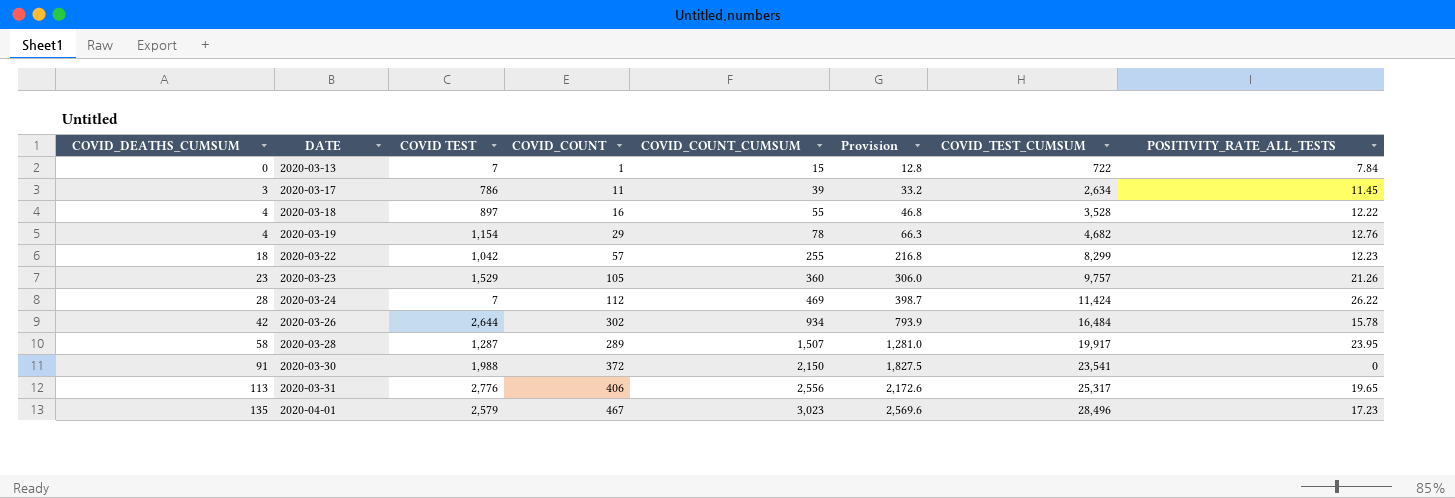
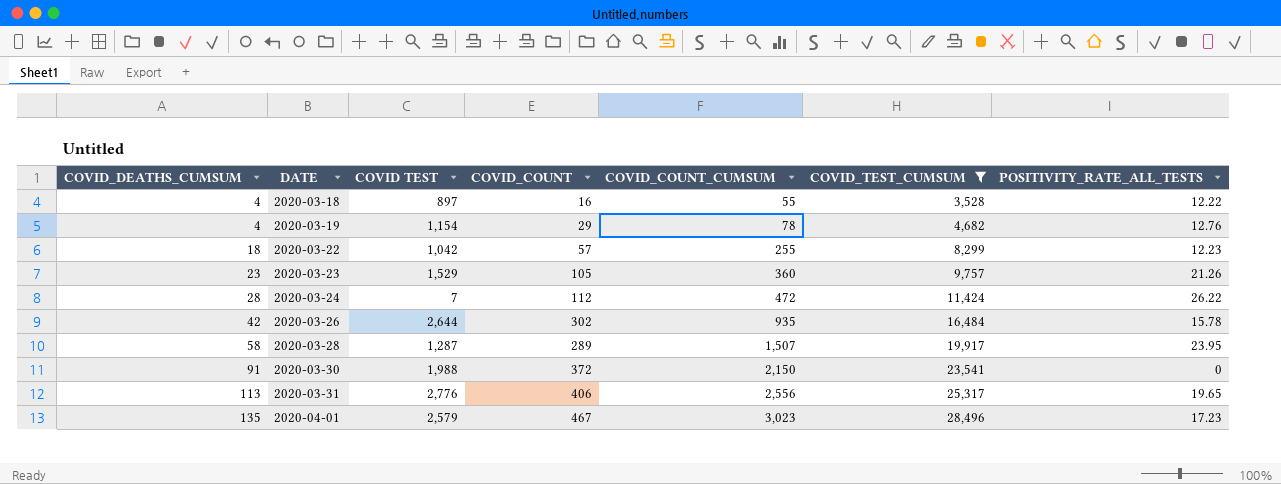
filter: none -> COVID_TEST_CUMSUM >= 3,528
column Provision | formula: [COVID_COUNT_CUMSUM] * 0.85 -> none
2020-03-24 | COVID_COUNT_CUMSUM: 469 -> 472
2020-03-26 | COVID_COUNT_CUMSUM: 934 -> 935

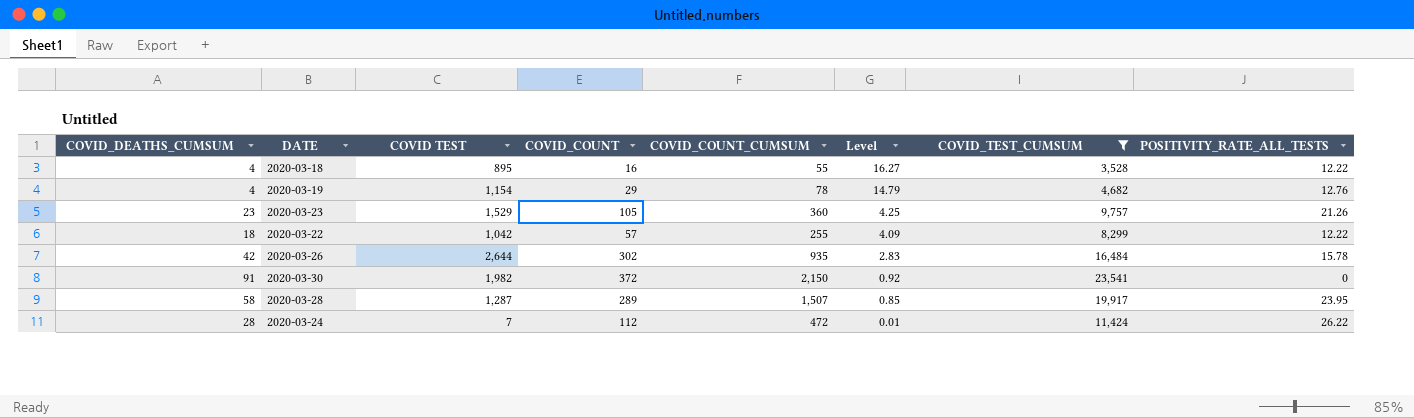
row order: COVID_DEATHS_CUMSUM ascending -> Level descending
column Level | formula: none -> [COVID TEST] / [COVID_COUNT_CUMSUM]
row 2020-03-31: 113 | 2,776 | 406 | 2,556 | 25,317 | 19.65 -> none
row 2020-04-01: 135 | 2,579 | 467 | 3,023 | 28,496 | 17.23 -> none
2020-03-18 | COVID TEST: 897 -> 895
2020-03-22 | POSITIVITY_RATE_ALL_TESTS: 12.23 -> 12.22
2020-03-30 | COVID TEST: 1,988 -> 1,982

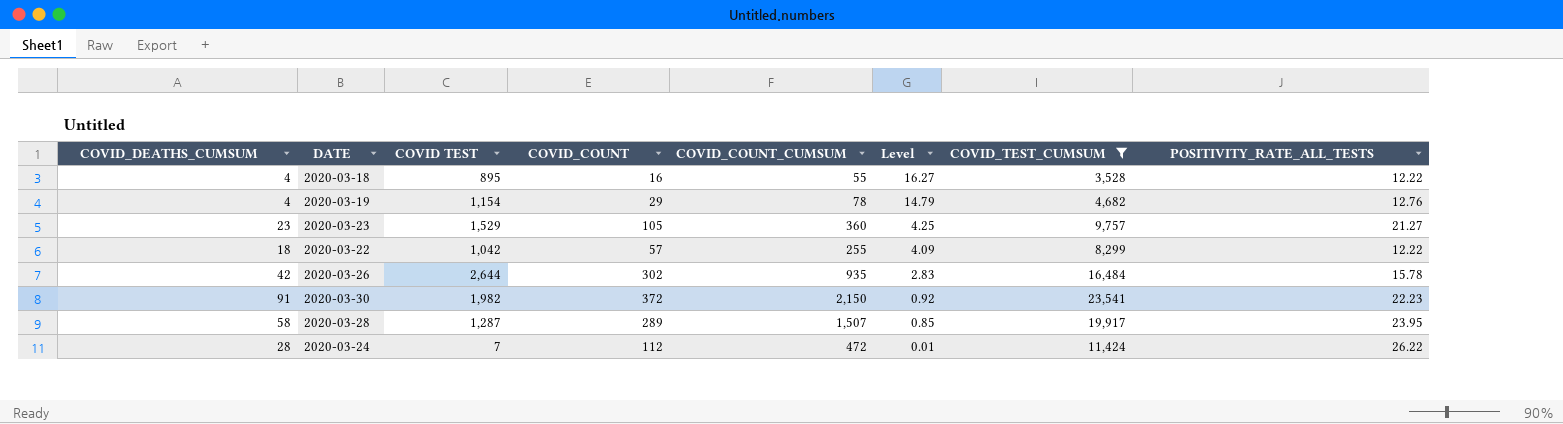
2020-03-23 | POSITIVITY_RATE_ALL_TESTS: 21.26 -> 21.27
2020-03-30 | POSITIVITY_RATE_ALL_TESTS: 0 -> 22.23

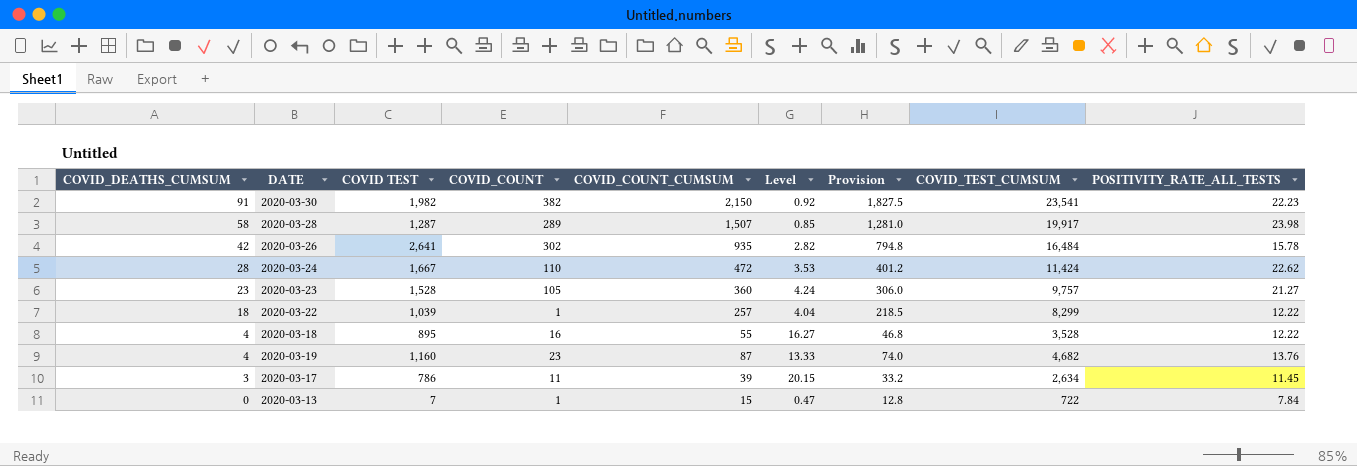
filter: COVID_TEST_CUMSUM >= 3,528 -> none
row order: Level descending -> COVID_DEATHS_CUMSUM descending
column Provision | formula: none -> [COVID_COUNT_CUMSUM] * 0.85
2020-03-30 | COVID_COUNT: 372 -> 382
2020-03-28 | POSITIVITY_RATE_ALL_TESTS: 23.95 -> 23.98
2020-03-26 | COVID TEST: 2,644 -> 2,641
2020-03-26 | Level: 2.83 -> 2.82
2020-03-24 | COVID TEST: 7 -> 1,667
2020-03-24 | COVID_COUNT: 112 -> 110
2020-03-24 | Level: 0.01 -> 3.53
2020-03-24 | POSITIVITY_RATE_ALL_TESTS: 26.22 -> 22.62
2020-03-23 | COVID TEST: 1,529 -> 1,528
2020-03-23 | Level: 4.25 -> 4.24
2020-03-22 | COVID TEST: 1,042 -> 1,039
2020-03-22 | COVID_COUNT: 57 -> 1
2020-03-22 | COVID_COUNT_CUMSUM: 255 -> 257
2020-03-22 | Level: 4.09 -> 4.04
2020-03-19 | COVID TEST: 1,154 -> 1,160
2020-03-19 | COVID_COUNT: 29 -> 23
2020-03-19 | COVID_COUNT_CUMSUM: 78 -> 87
2020-03-19 | Level: 14.79 -> 13.33
2020-03-19 | POSITIVITY_RATE_ALL_TESTS: 12.76 -> 13.76

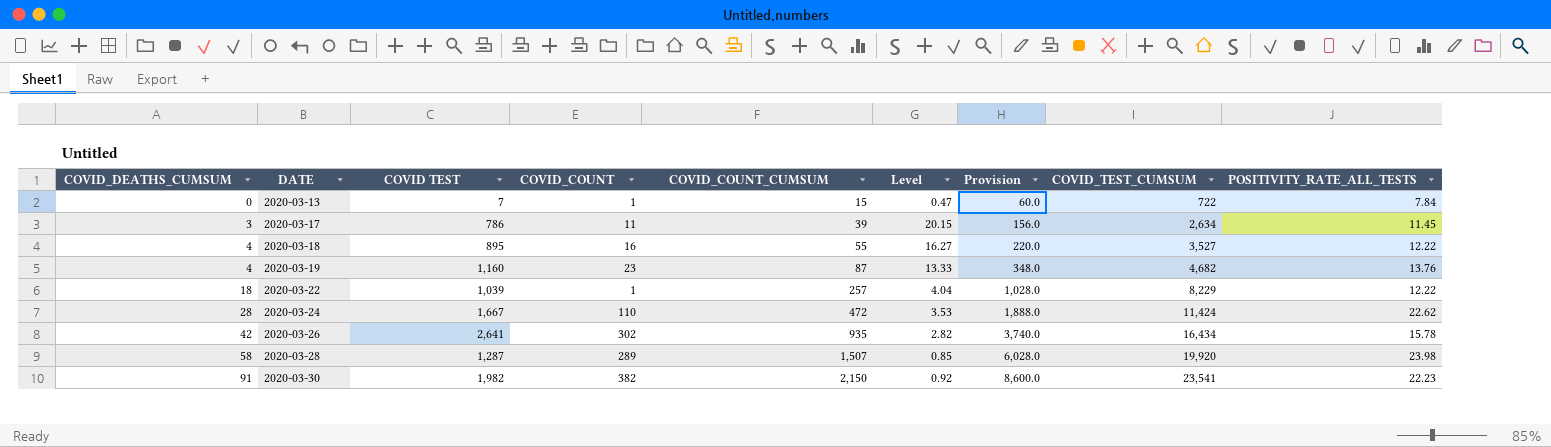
row order: COVID_DEATHS_CUMSUM descending -> COVID_DEATHS_CUMSUM ascending
column Provision | formula: [COVID_COUNT_CUMSUM] * 0.85 -> [COVID_COUNT_CUMSUM] * 4
row 2020-03-23: 23 | 1,528 | 105 | 360 | 4.24 | 306.0 | 9,757 | 21.27 -> none
2020-03-18 | COVID_TEST_CUMSUM: 3,528 -> 3,527
2020-03-22 | COVID_TEST_CUMSUM: 8,299 -> 8,229
2020-03-26 | COVID_TEST_CUMSUM: 16,484 -> 16,434
2020-03-28 | COVID_TEST_CUMSUM: 19,917 -> 19,920

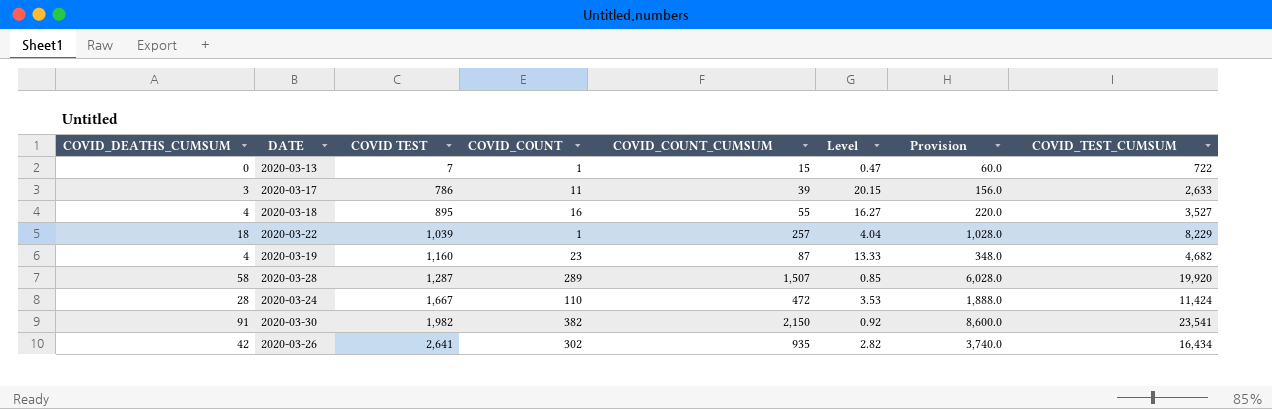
row order: COVID_DEATHS_CUMSUM ascending -> COVID TEST ascending
column POSITIVITY_RATE_ALL_TESTS | position: 9 -> none
2020-03-17 | COVID_TEST_CUMSUM: 2,634 -> 2,633

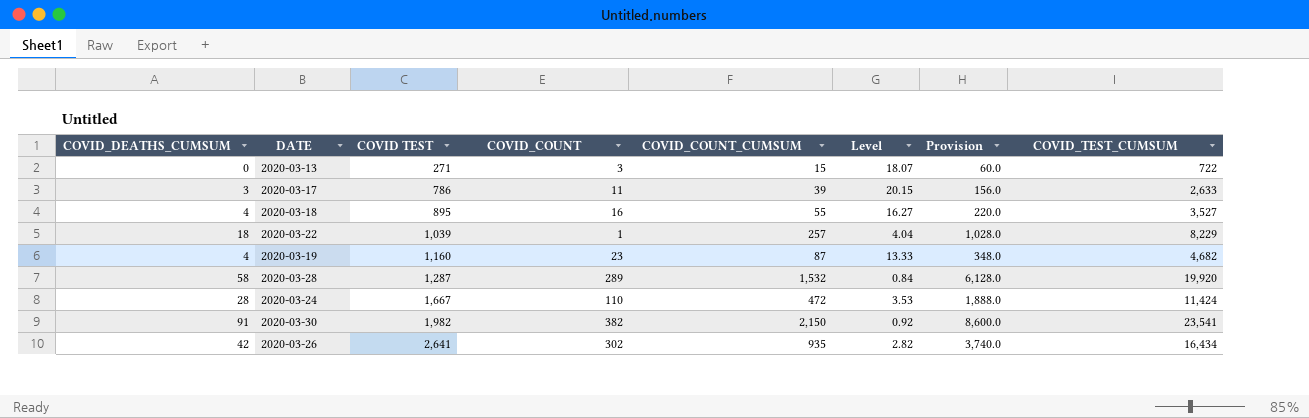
2020-03-13 | COVID TEST: 7 -> 271
2020-03-13 | COVID_COUNT: 1 -> 3
2020-03-13 | Level: 0.47 -> 18.07
2020-03-28 | COVID_COUNT_CUMSUM: 1,507 -> 1,532
2020-03-28 | Level: 0.85 -> 0.84
2020-03-28 | Provision: 6,028.0 -> 6,128.0

